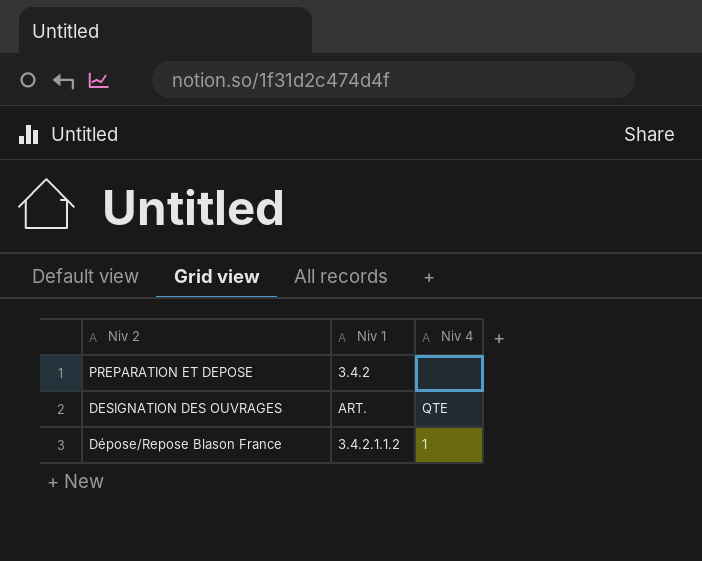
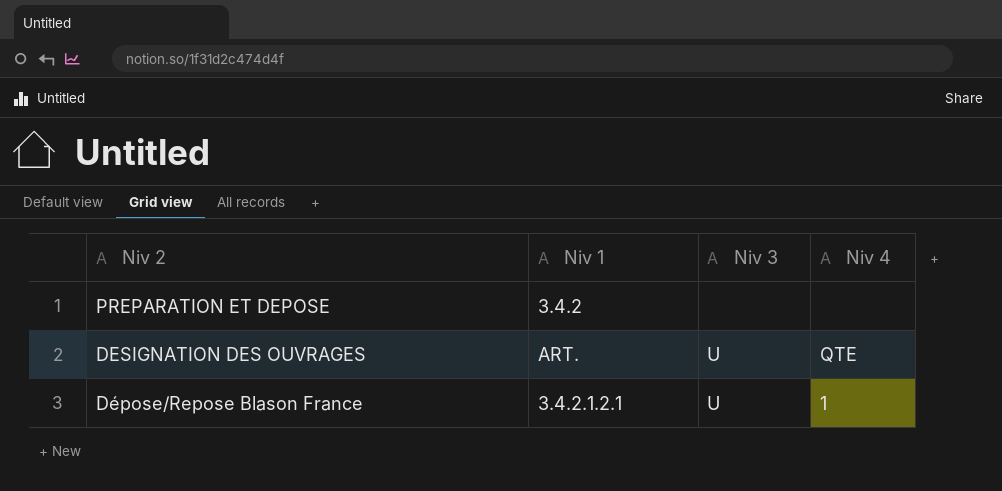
column Niv 3 | position: none -> 3
Dépose/Repose Blason France | Niv 1: 3.4.2.1.1.2 -> 3.4.2.1.2.1

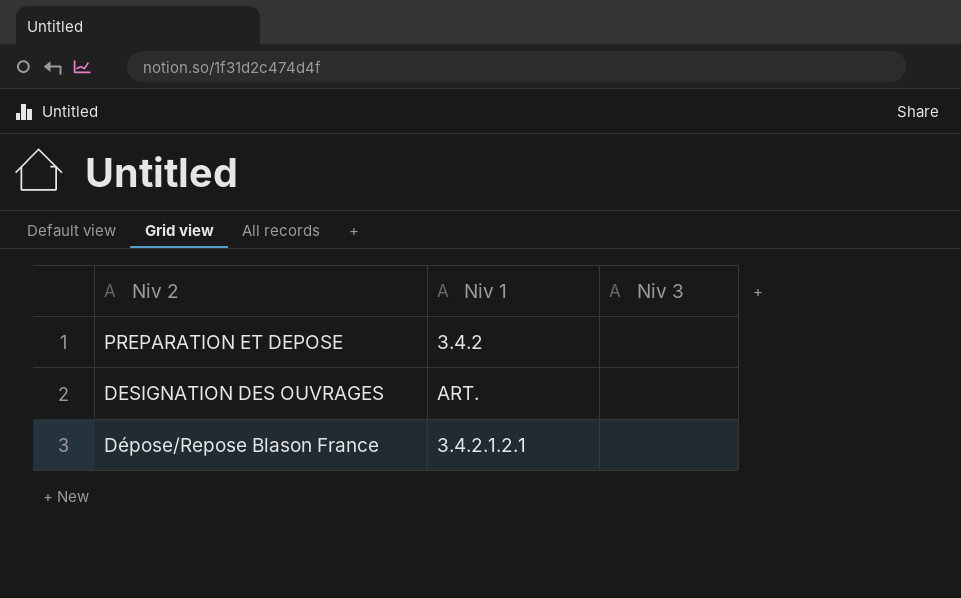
column Niv 4 | position: 4 -> none
DESIGNATION DES OUVRAGES | Niv 3: U -> none
Dépose/Repose Blason France | Niv 3: U -> none

